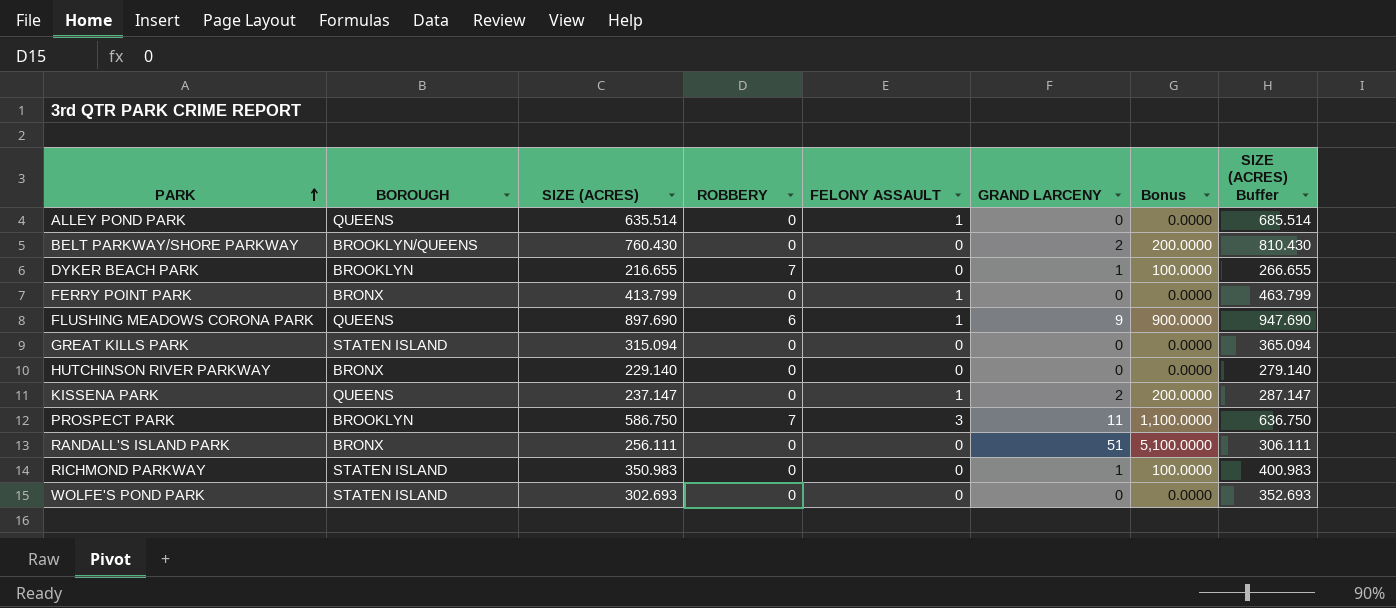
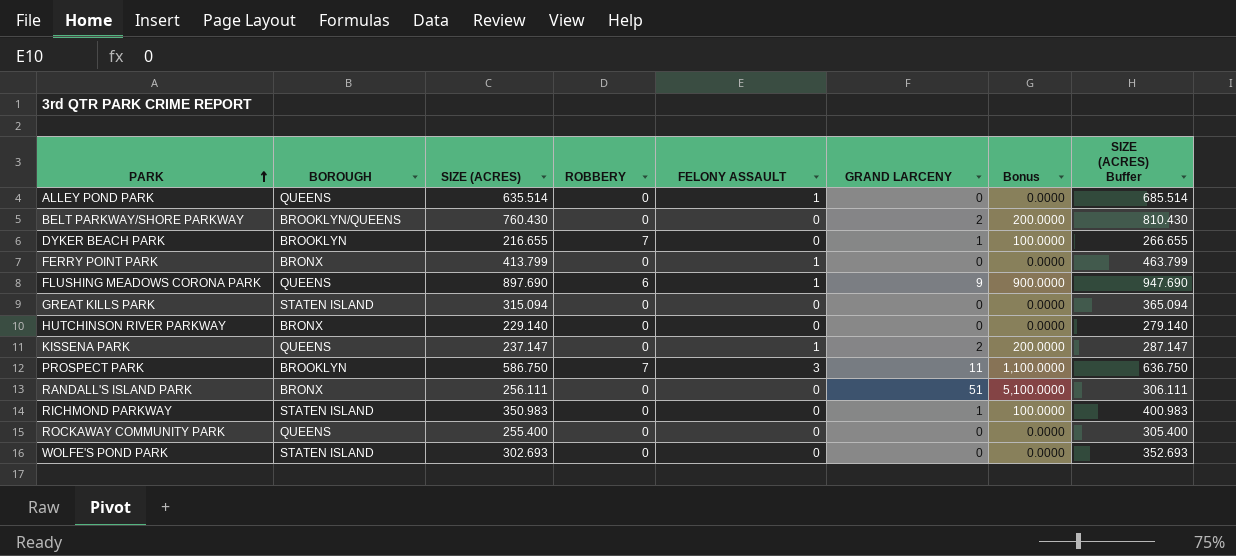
row ROCKAWAY COMMUNITY PARK: none -> QUEENS | 255.400 | 0 | 0 | 0 | 0.0000 | 305.400

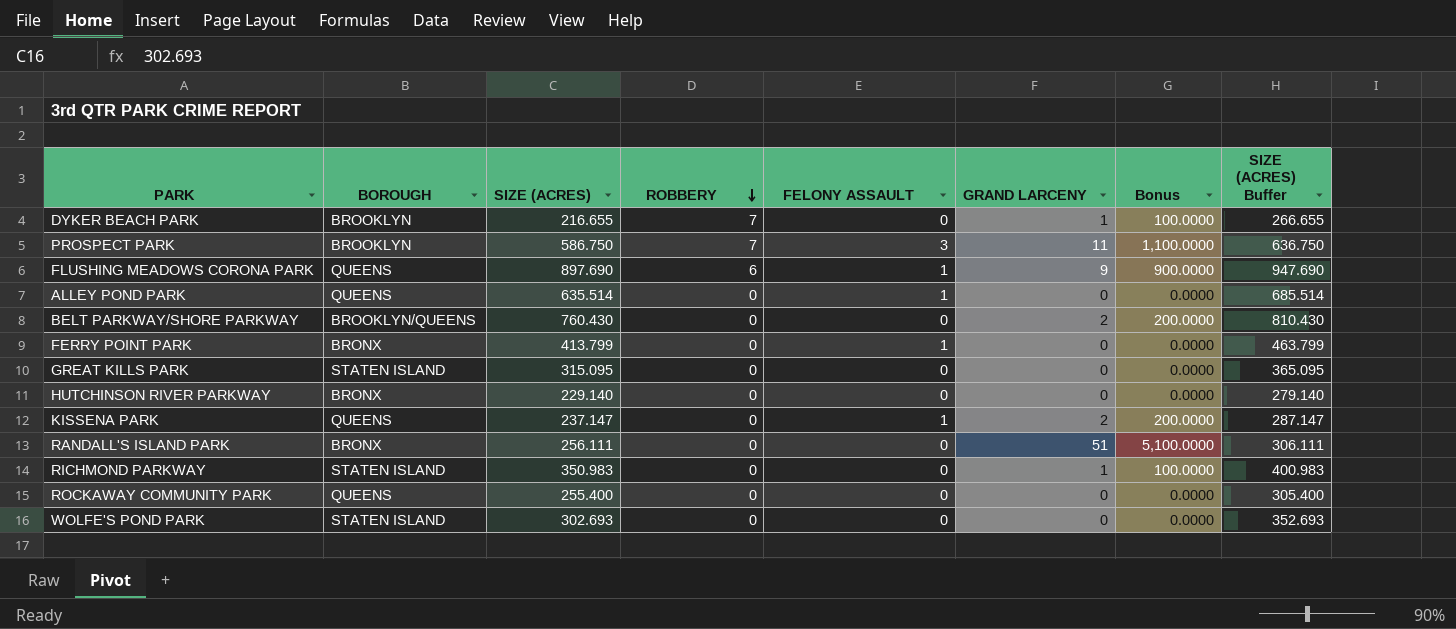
row order: PARK ascending -> ROBBERY descending
GREAT KILLS PARK | SIZE (ACRES): 315.094 -> 315.095
GREAT KILLS PARK | SIZE (ACRES) Buffer: 365.094 -> 365.095

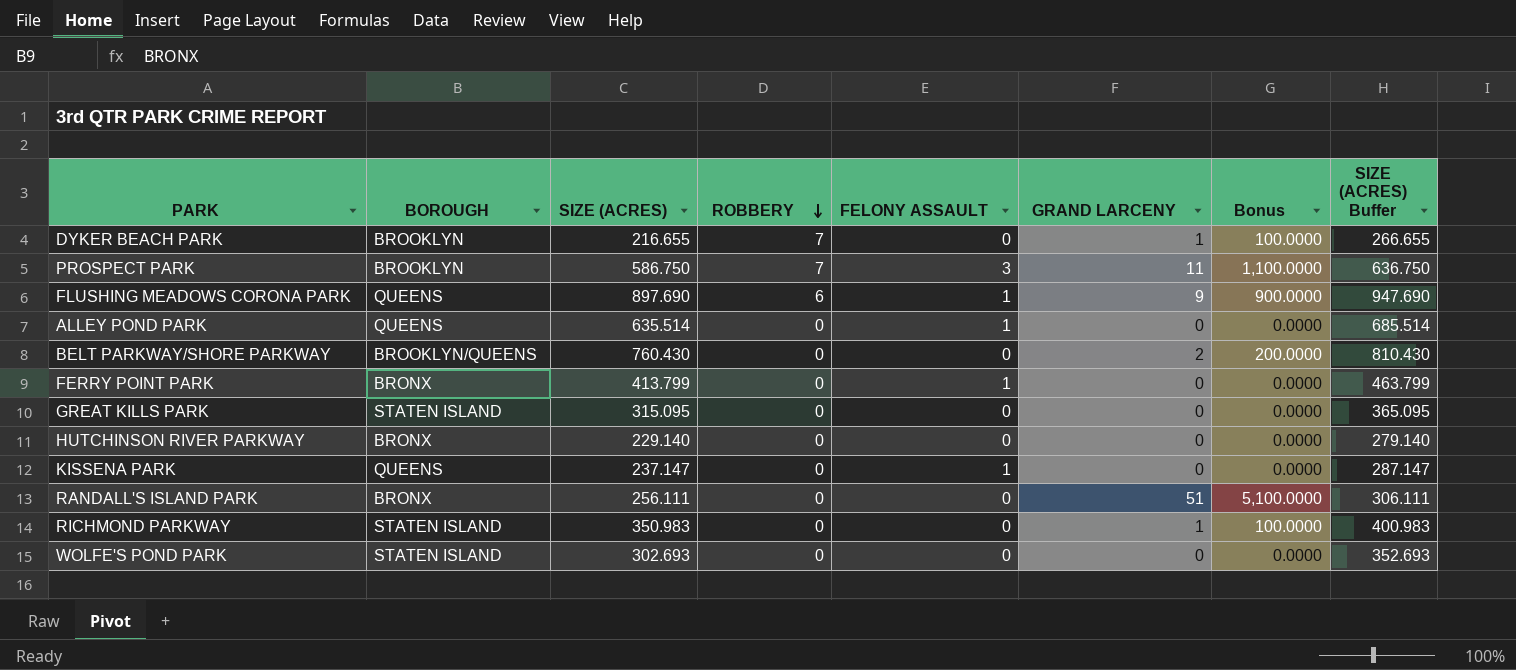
row ROCKAWAY COMMUNITY PARK: QUEENS | 255.400 | 0 | 0 | 0 | 0.0000 | 305.400 -> none
KISSENA PARK | GRAND LARCENY: 2 -> 0
KISSENA PARK | Bonus: 200.0000 -> 0.0000

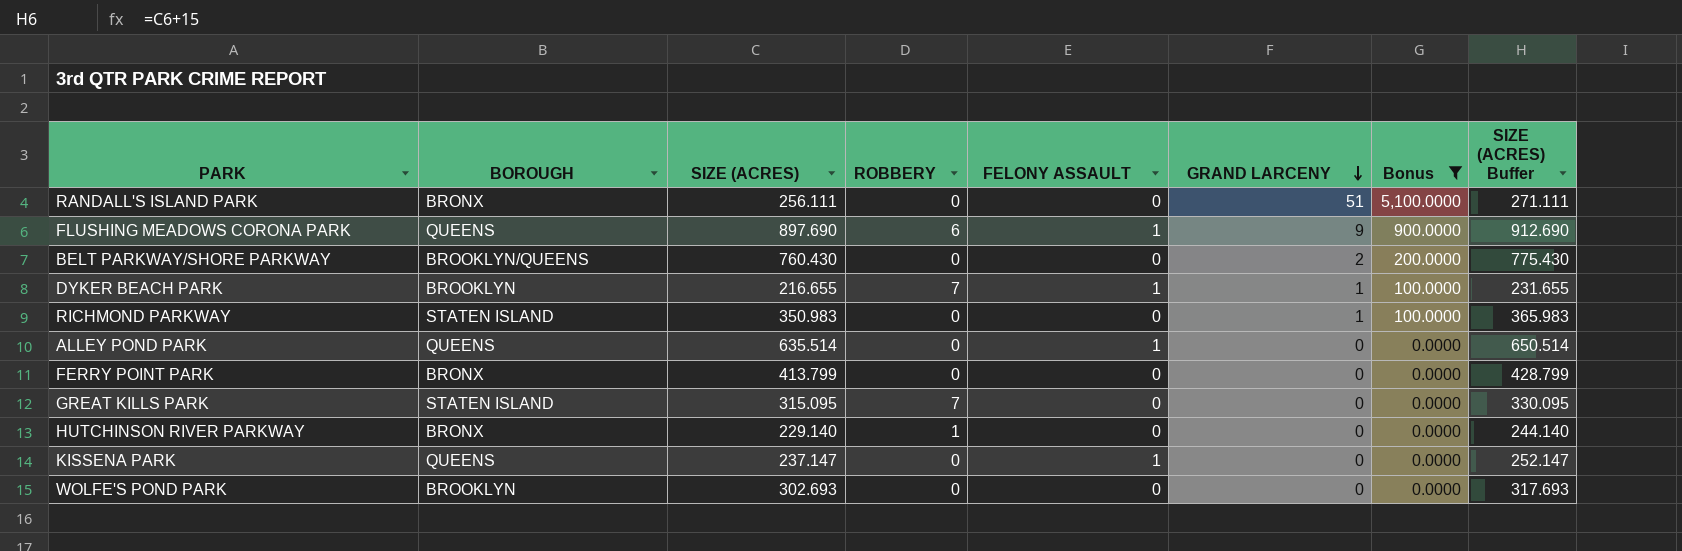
filter: none -> Bonus != 1,100.0000
row order: ROBBERY descending -> GRAND LARCENY descending
column SIZE (ACRES) Buffer | formula: [SIZE (ACRES)] + 50 -> [SIZE (ACRES)] + 15
DYKER BEACH PARK | FELONY ASSAULT: 0 -> 1
FERRY POINT PARK | FELONY ASSAULT: 1 -> 0
GREAT KILLS PARK | ROBBERY: 0 -> 7
HUTCHINSON RIVER PARKWAY | ROBBERY: 0 -> 1
WOLFE'S POND PARK | BOROUGH: STATEN ISLAND -> BROOKLYN

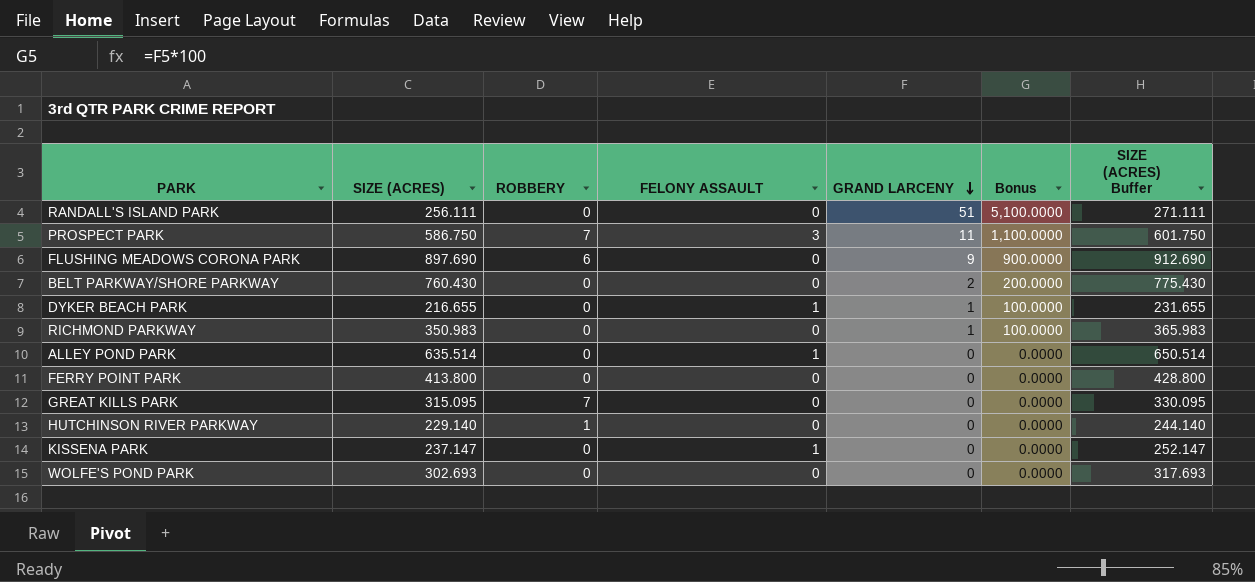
filter: Bonus != 1,100.0000 -> none
column BOROUGH | position: 2 -> none
FLUSHING MEADOWS CORONA PARK | FELONY ASSAULT: 1 -> 0
DYKER BEACH PARK | ROBBERY: 7 -> 0
FERRY POINT PARK | SIZE (ACRES): 413.799 -> 413.800
FERRY POINT PARK | SIZE (ACRES) Buffer: 428.799 -> 428.800

